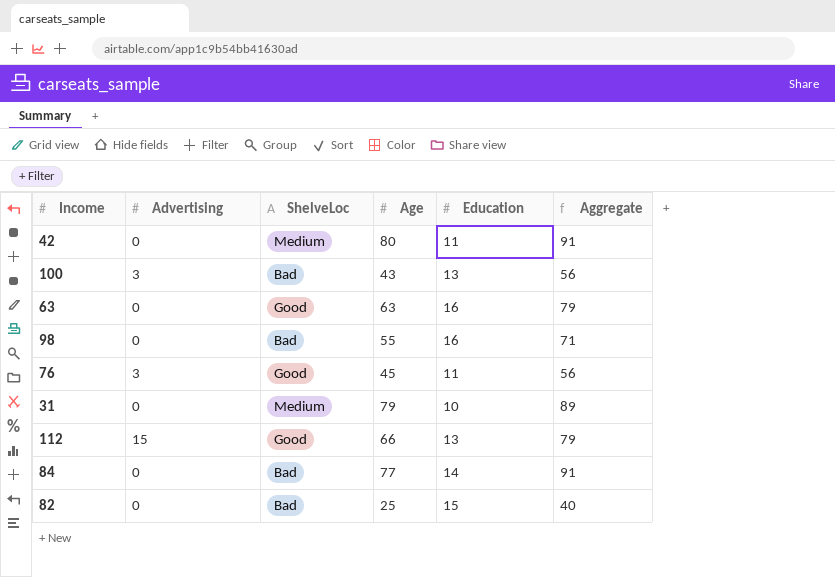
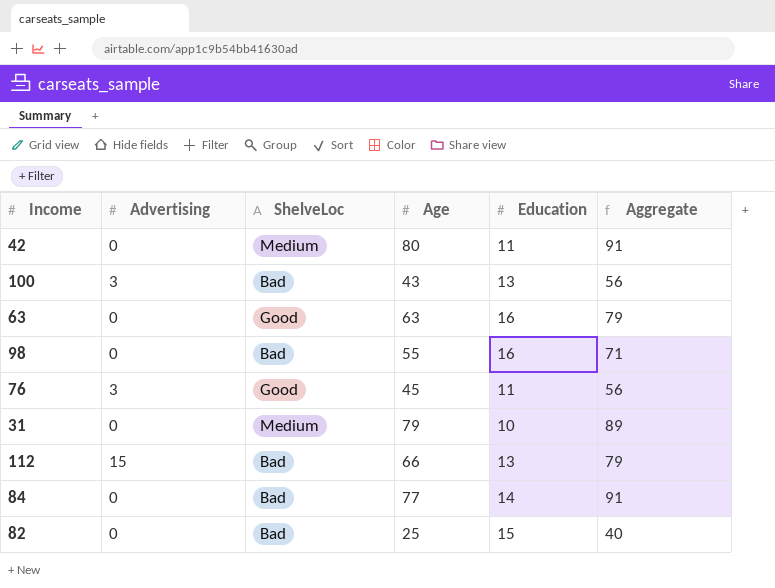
112 | ShelveLoc: Good -> Bad

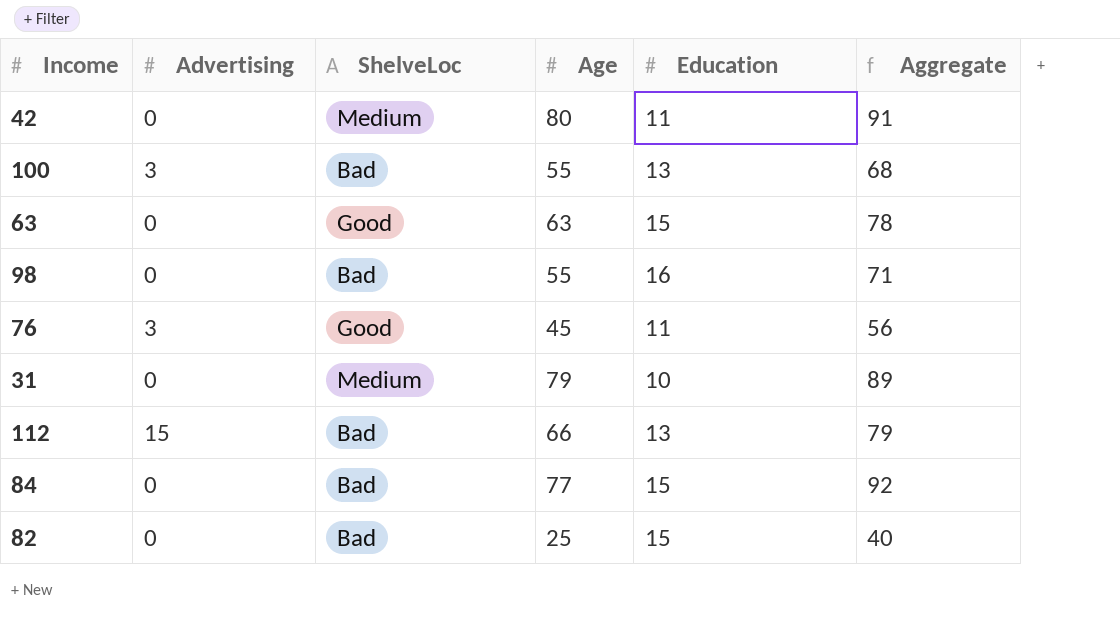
100 | Age: 43 -> 55
100 | Aggregate: 56 -> 68
63 | Education: 16 -> 15
63 | Aggregate: 79 -> 78
84 | Education: 14 -> 15
84 | Aggregate: 91 -> 92

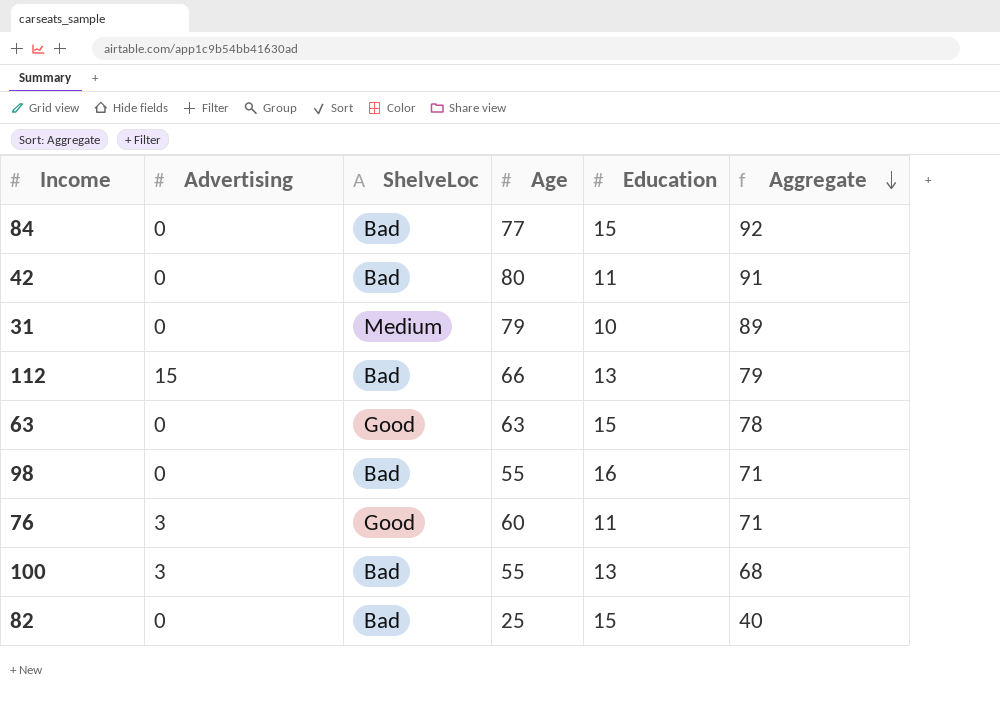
row order: none -> Aggregate descending
42 | ShelveLoc: Medium -> Bad
76 | Age: 45 -> 60
76 | Aggregate: 56 -> 71

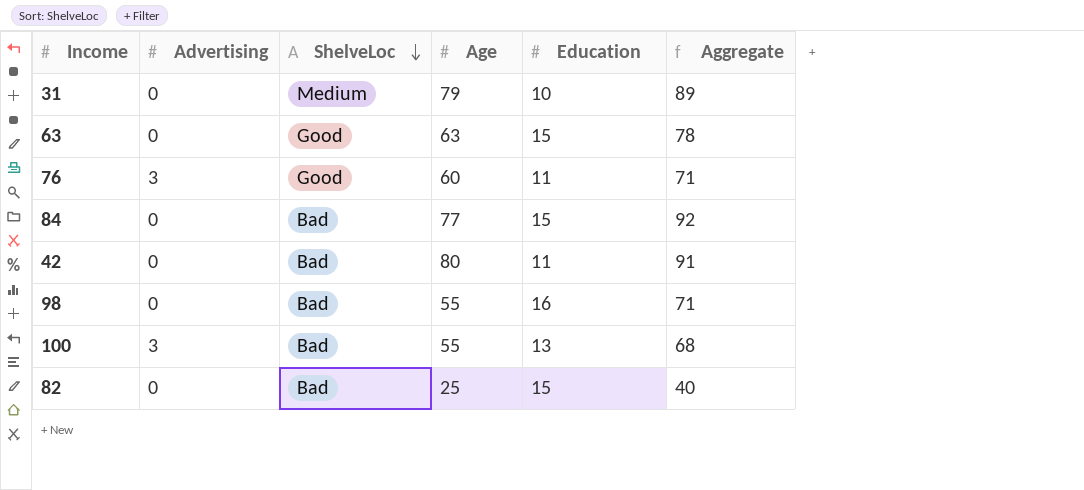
row order: Aggregate descending -> ShelveLoc descending
row 112: 15 | Bad | 66 | 13 | 79 -> none

